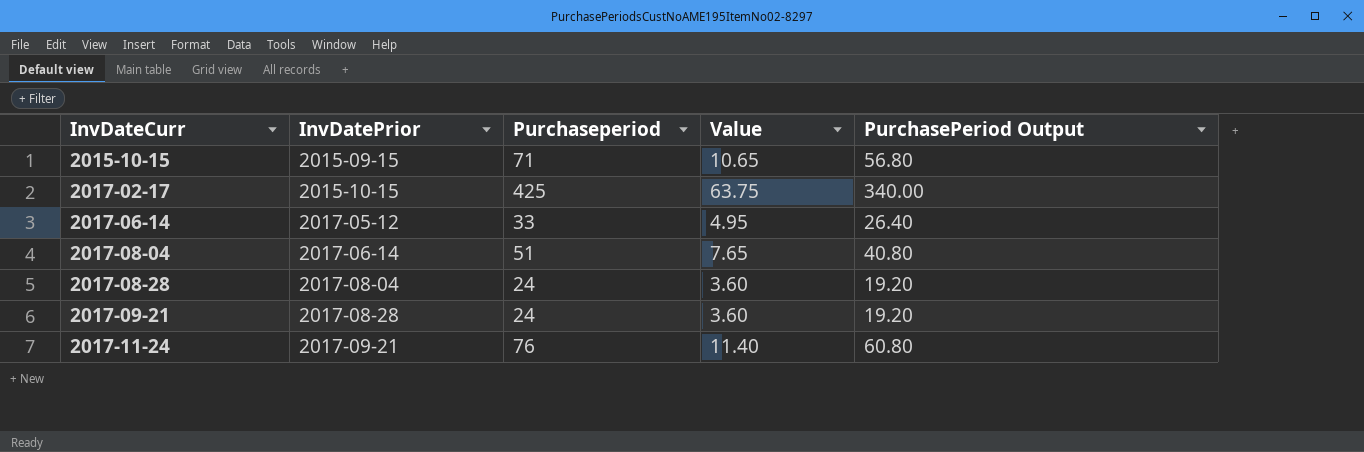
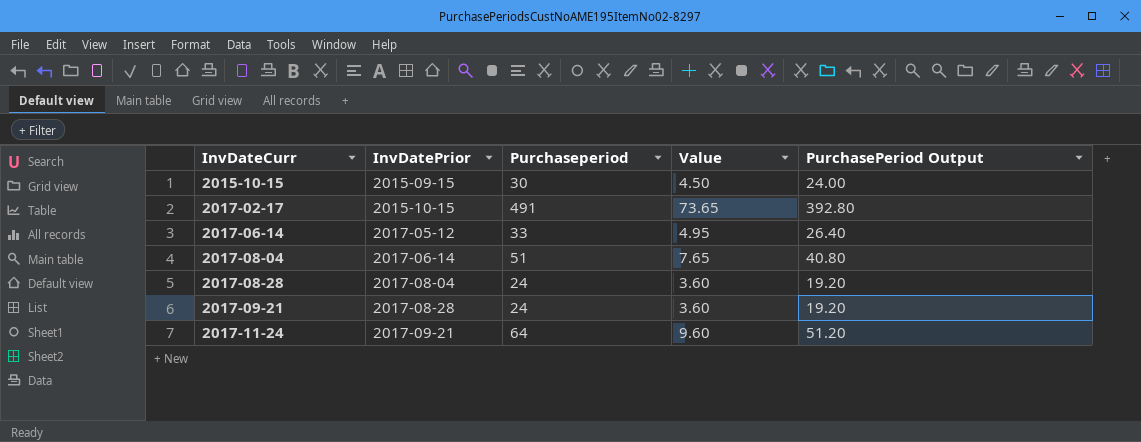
2015-10-15 | Purchaseperiod: 71 -> 30
2015-10-15 | Value: 10.65 -> 4.50
2015-10-15 | PurchasePeriod Output: 56.80 -> 24.00
2017-02-17 | Purchaseperiod: 425 -> 491
2017-02-17 | Value: 63.75 -> 73.65
2017-02-17 | PurchasePeriod Output: 340.00 -> 392.80
2017-11-24 | Purchaseperiod: 76 -> 64
2017-11-24 | Value: 11.40 -> 9.60
2017-11-24 | PurchasePeriod Output: 60.80 -> 51.20

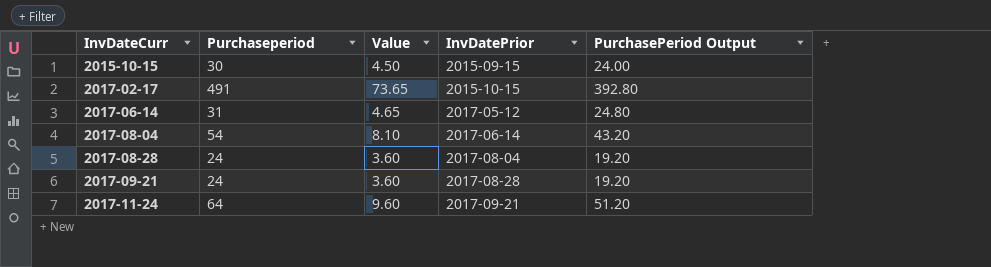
column InvDatePrior | position: 2 -> 4
2017-06-14 | Purchaseperiod: 33 -> 31
2017-06-14 | Value: 4.95 -> 4.65
2017-06-14 | PurchasePeriod Output: 26.40 -> 24.80
2017-08-04 | Purchaseperiod: 51 -> 54
2017-08-04 | Value: 7.65 -> 8.10
2017-08-04 | PurchasePeriod Output: 40.80 -> 43.20

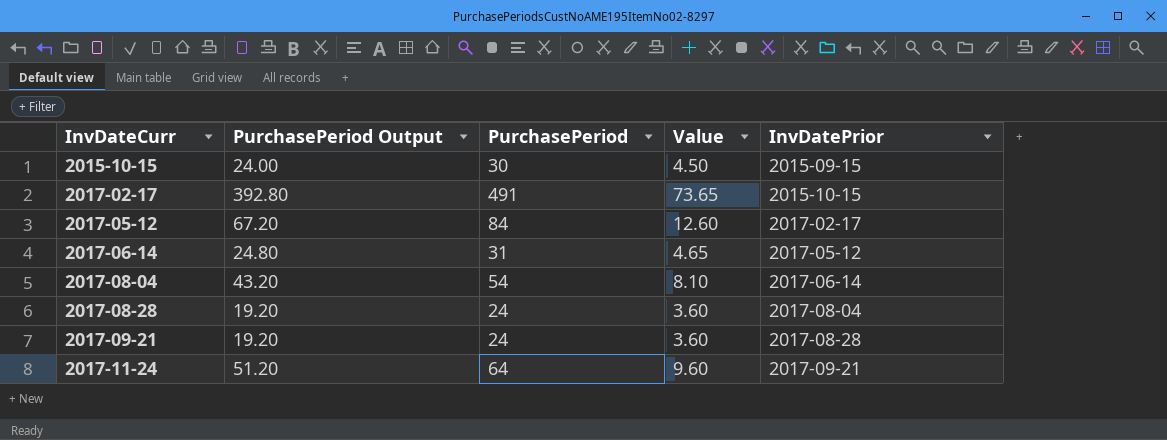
column PurchasePeriod Output | position: 5 -> 2
column name: Purchaseperiod -> PurchasePeriod
row 2017-05-12: none -> 67.20 | 84 | 12.60 | 2017-02-17

